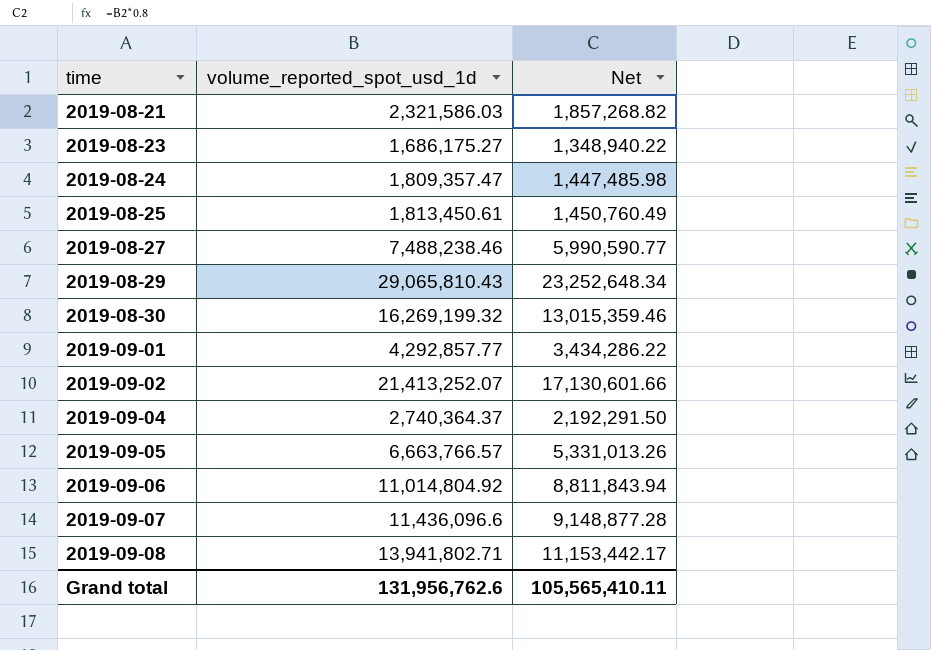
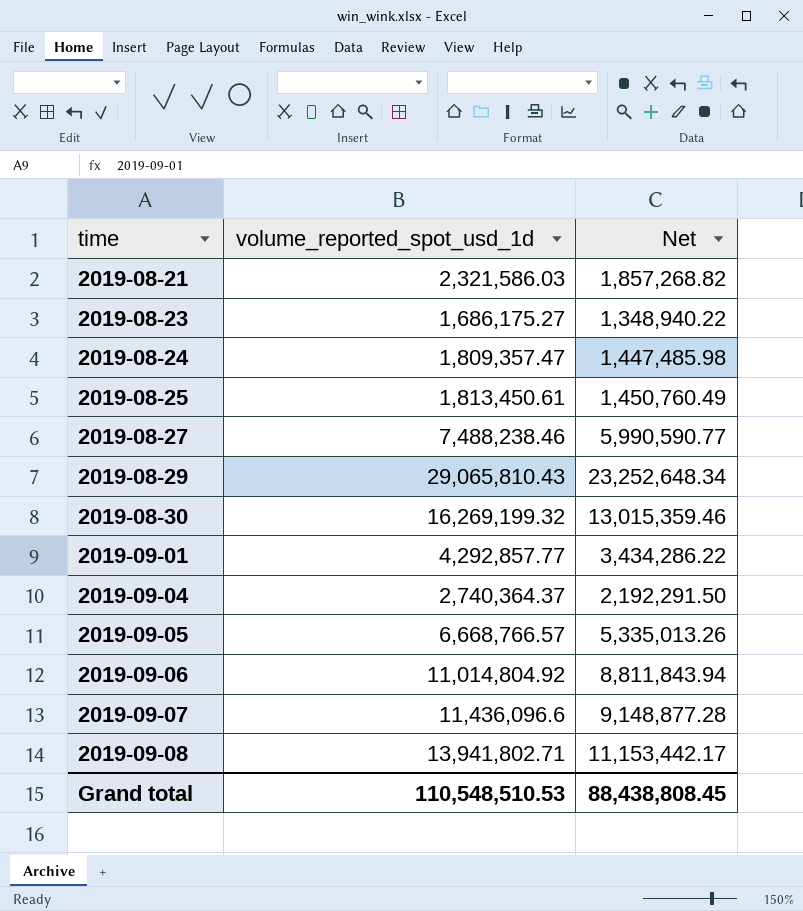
row 2019-09-02: 21,413,252.07 | 17,130,601.66 -> none
2019-09-05 | volume_reported_spot_usd_1d: 6,663,766.57 -> 6,668,766.57
2019-09-05 | Net: 5,331,013.26 -> 5,335,013.26
Grand total | volume_reported_spot_usd_1d: 131,956,762.6 -> 110,548,510.53
Grand total | Net: 105,565,410.11 -> 88,438,808.45

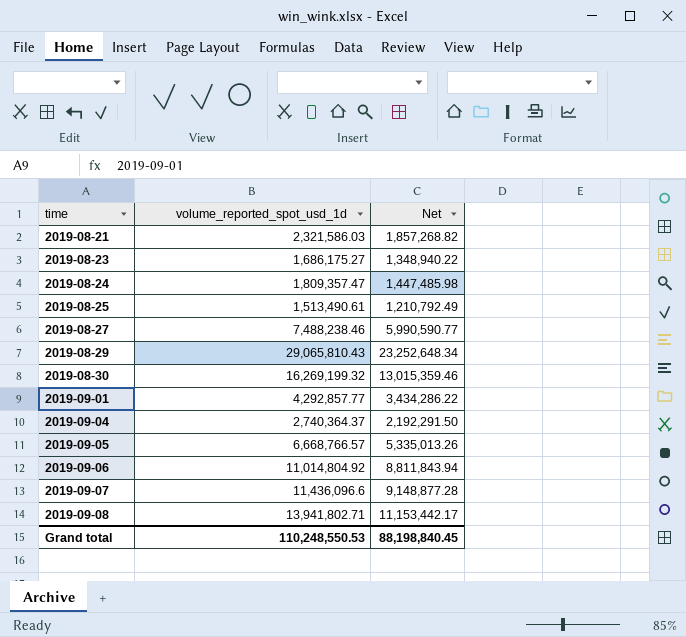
2019-08-25 | volume_reported_spot_usd_1d: 1,813,450.61 -> 1,513,490.61
2019-08-25 | Net: 1,450,760.49 -> 1,210,792.49
Grand total | volume_reported_spot_usd_1d: 110,548,510.53 -> 110,248,550.53
Grand total | Net: 88,438,808.45 -> 88,198,840.45

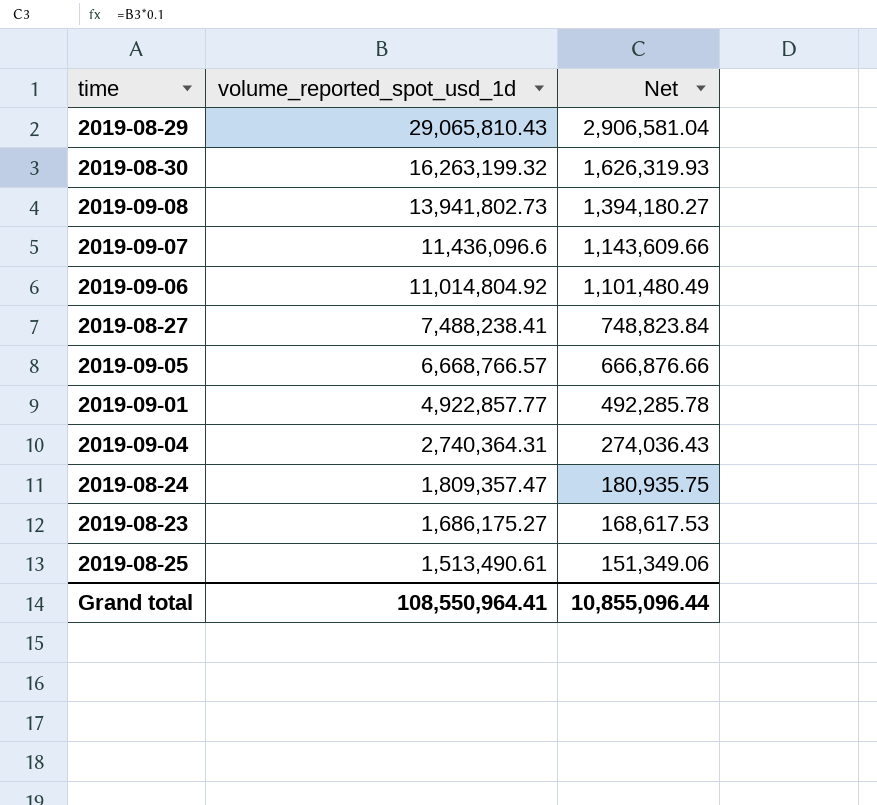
row order: time ascending -> volume_reported_spot_usd_1d descending
column Net | formula: [volume_reported_spot_usd_1d] * 0.8 -> [volume_reported_spot_usd_1d] * 0.1
row 2019-08-21: 2,321,586.03 | 1,857,268.82 -> none
2019-08-30 | volume_reported_spot_usd_1d: 16,269,199.32 -> 16,263,199.32
2019-09-08 | volume_reported_spot_usd_1d: 13,941,802.71 -> 13,941,802.73
2019-08-27 | volume_reported_spot_usd_1d: 7,488,238.46 -> 7,488,238.41
2019-09-01 | volume_reported_spot_usd_1d: 4,292,857.77 -> 4,922,857.77
2019-09-04 | volume_reported_spot_usd_1d: 2,740,364.37 -> 2,740,364.31
Grand total | volume_reported_spot_usd_1d: 110,248,550.53 -> 108,550,964.41
Grand total | Net: 88,198,840.45 -> 10,855,096.44

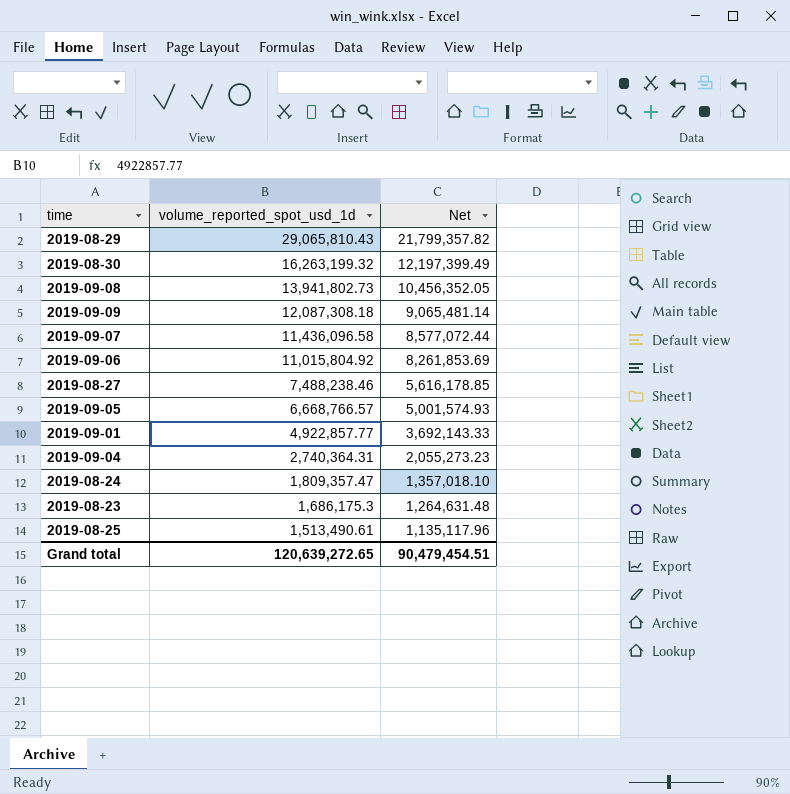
column Net | formula: [volume_reported_spot_usd_1d] * 0.1 -> [volume_reported_spot_usd_1d] * 0.75
row 2019-09-09: none -> 12,087,308.18 | 9,065,481.14
2019-09-07 | volume_reported_spot_usd_1d: 11,436,096.6 -> 11,436,096.58
2019-09-06 | volume_reported_spot_usd_1d: 11,014,804.92 -> 11,015,804.92
2019-08-27 | volume_reported_spot_usd_1d: 7,488,238.41 -> 7,488,238.46
2019-08-23 | volume_reported_spot_usd_1d: 1,686,175.27 -> 1,686,175.3
Grand total | volume_reported_spot_usd_1d: 108,550,964.41 -> 120,639,272.65
Grand total | Net: 10,855,096.44 -> 90,479,454.51

